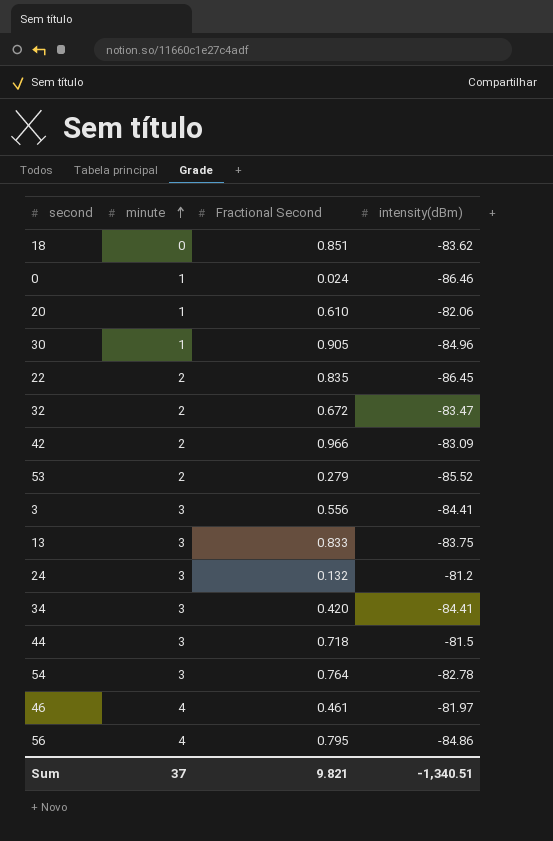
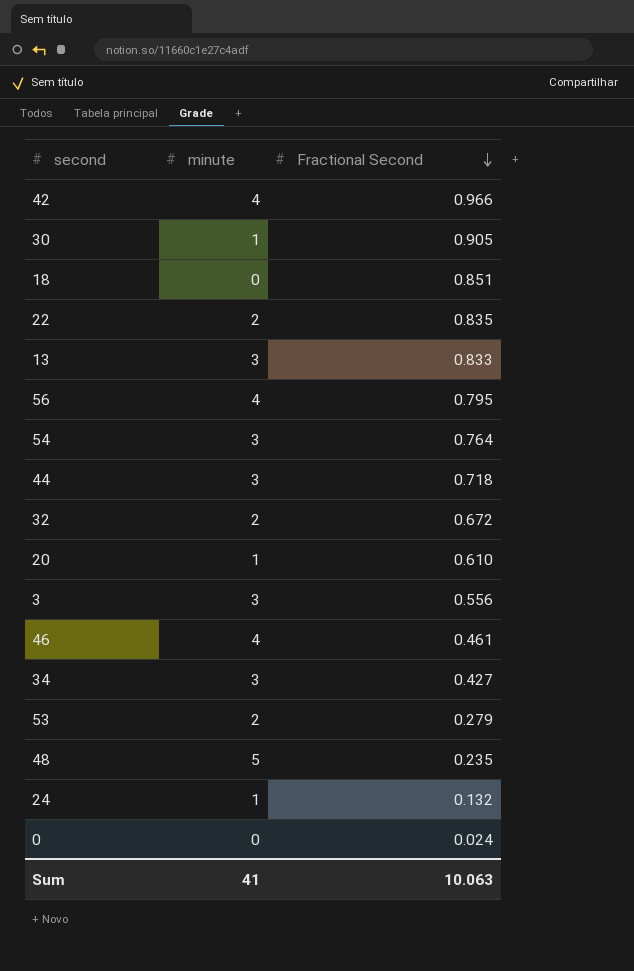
row order: minute ascending -> Fractional Second descending
column intensity(dBm) | position: 4 -> none
42 | minute: 2 -> 4
34 | Fractional Second: 0.420 -> 0.427
row 48: none -> 5 | 0.235
24 | minute: 3 -> 1
0 | minute: 1 -> 0
Sum | minute: 37 -> 41
Sum | Fractional Second: 9.821 -> 10.063

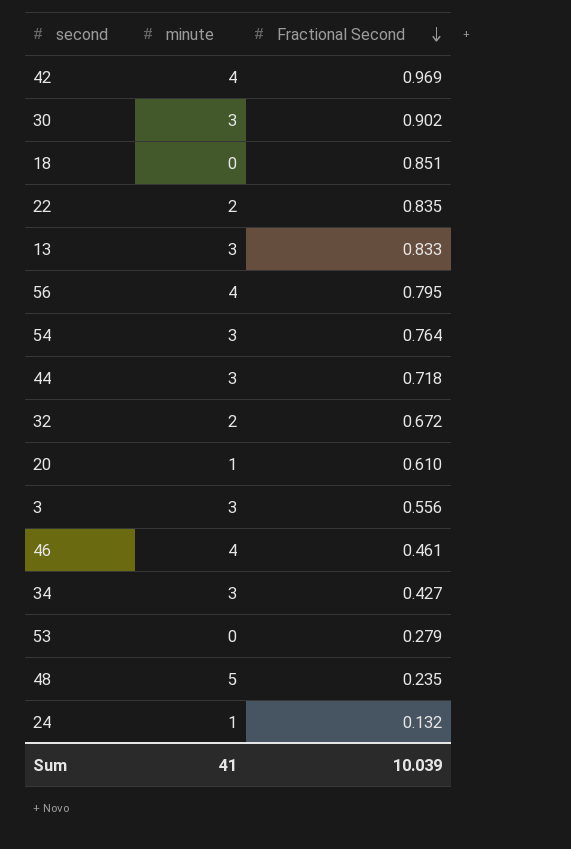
row 0: 0 | 0.024 -> none
42 | Fractional Second: 0.966 -> 0.969
30 | minute: 1 -> 3
30 | Fractional Second: 0.905 -> 0.902
53 | minute: 2 -> 0
Sum | Fractional Second: 10.063 -> 10.039

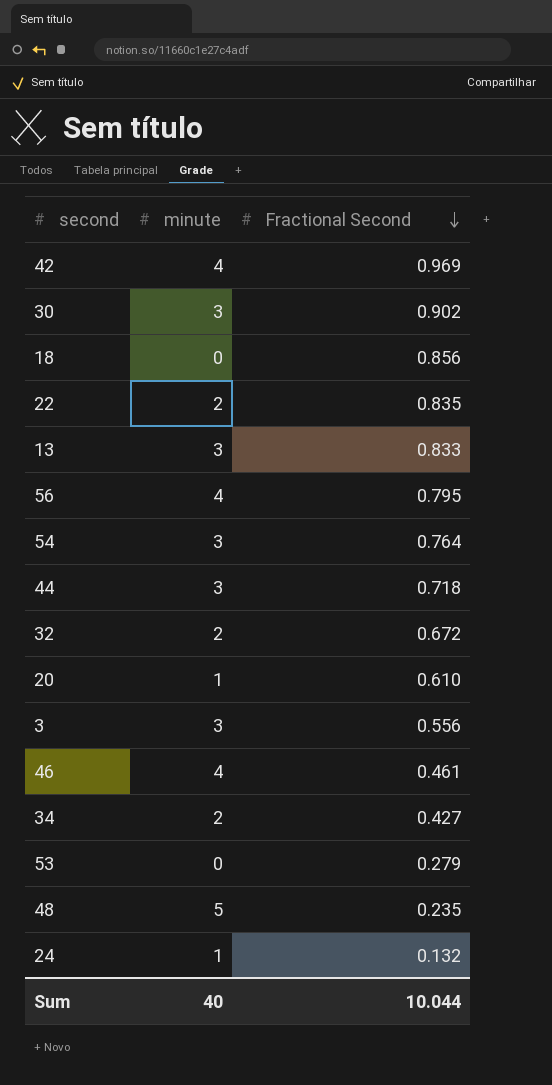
18 | Fractional Second: 0.851 -> 0.856
34 | minute: 3 -> 2
Sum | minute: 41 -> 40
Sum | Fractional Second: 10.039 -> 10.044

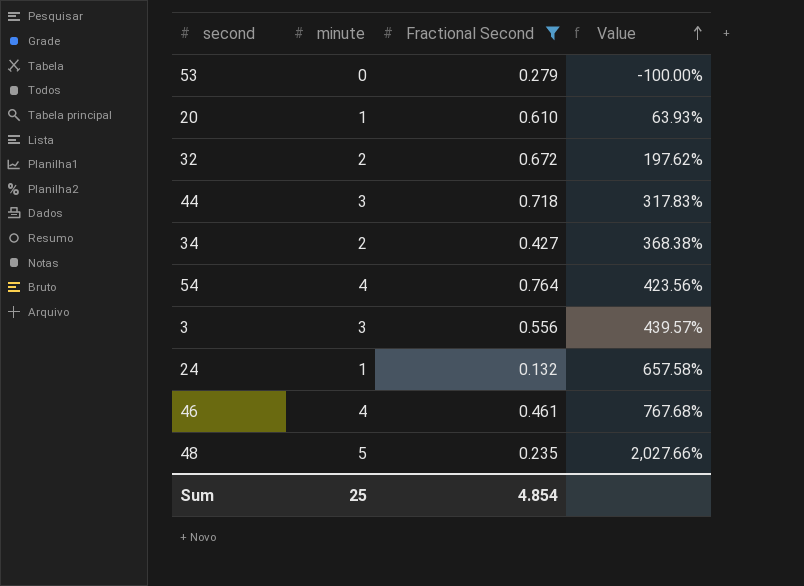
filter: none -> Fractional Second <= 0.764
row order: Fractional Second descending -> Value ascending
column Value | formula: none -> ([minute] - [Fractional Second]) / [Fractional Second]
54 | minute: 3 -> 4
Sum | minute: 40 -> 25
Sum | Fractional Second: 10.044 -> 4.854

